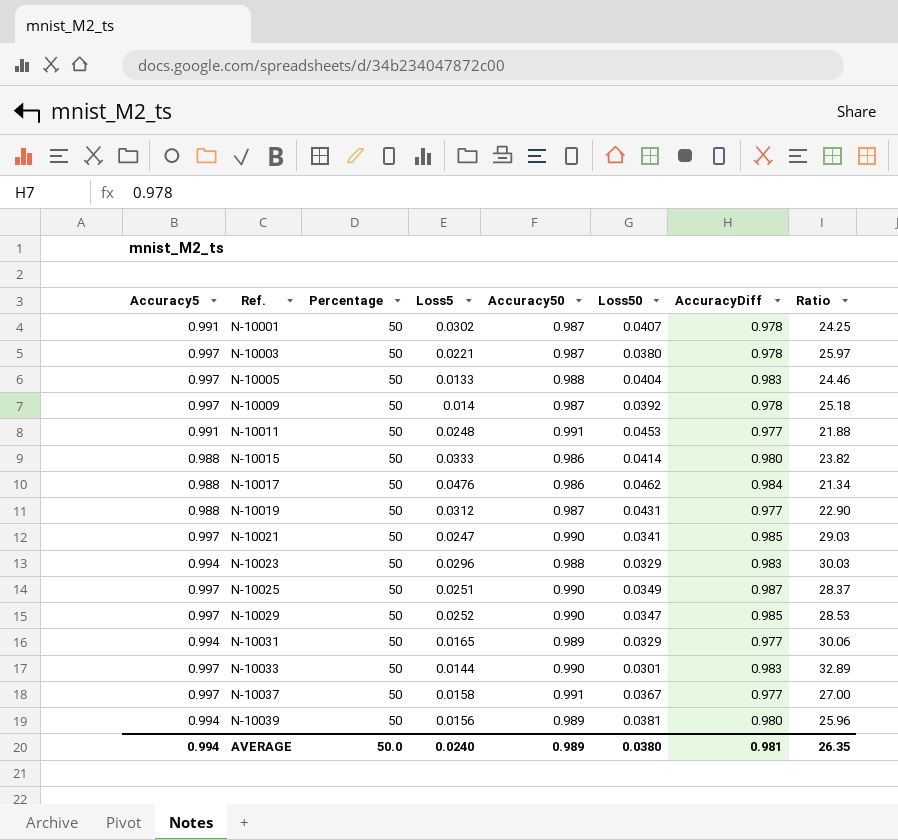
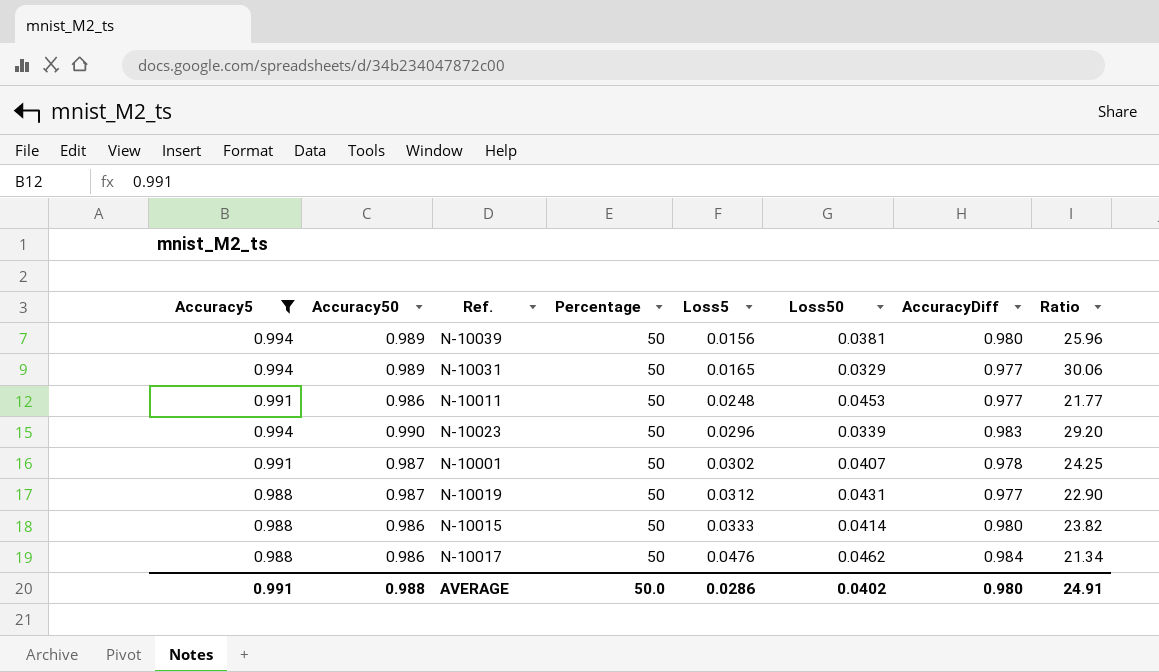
filter: none -> Accuracy5 != 0.997
row order: Ref. ascending -> Loss5 ascending
column Accuracy50 | position: 5 -> 2
N-10011 | Accuracy50: 0.991 -> 0.986
N-10011 | Ratio: 21.88 -> 21.77
N-10023 | Accuracy50: 0.988 -> 0.990
N-10023 | Loss50: 0.0329 -> 0.0339
N-10023 | Ratio: 30.03 -> 29.20
AVERAGE | Accuracy5: 0.994 -> 0.991
AVERAGE | Accuracy50: 0.989 -> 0.988
AVERAGE | Loss5: 0.0240 -> 0.0286
AVERAGE | Loss50: 0.0380 -> 0.0402
AVERAGE | AccuracyDiff: 0.981 -> 0.980
AVERAGE | Ratio: 26.35 -> 24.91

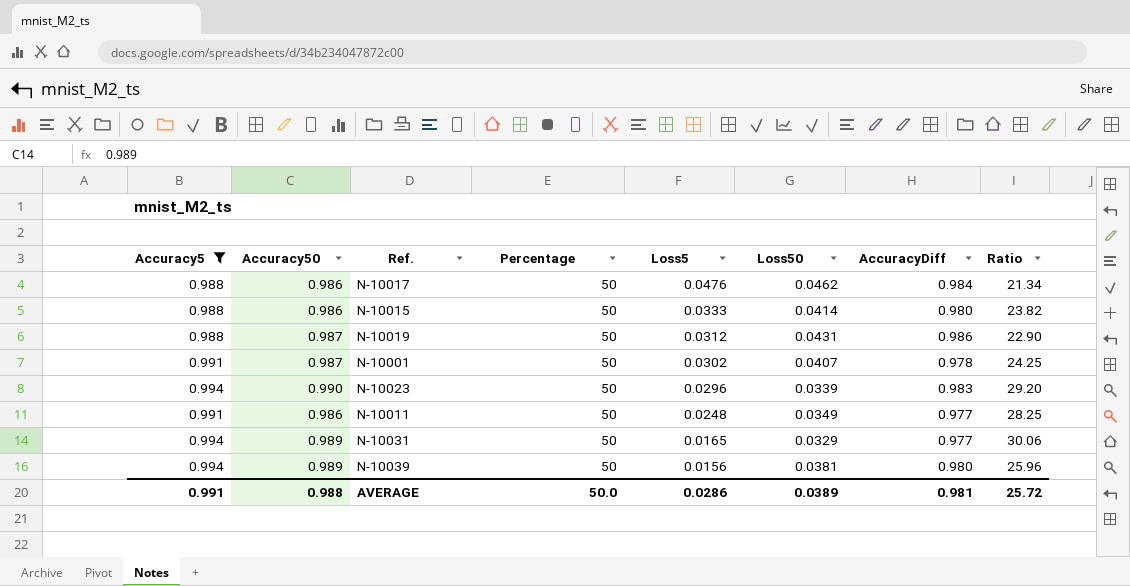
row order: Loss5 ascending -> Loss5 descending
N-10019 | AccuracyDiff: 0.977 -> 0.986
N-10011 | Loss50: 0.0453 -> 0.0349
N-10011 | Ratio: 21.77 -> 28.25
AVERAGE | Loss50: 0.0402 -> 0.0389
AVERAGE | AccuracyDiff: 0.980 -> 0.981
AVERAGE | Ratio: 24.91 -> 25.72

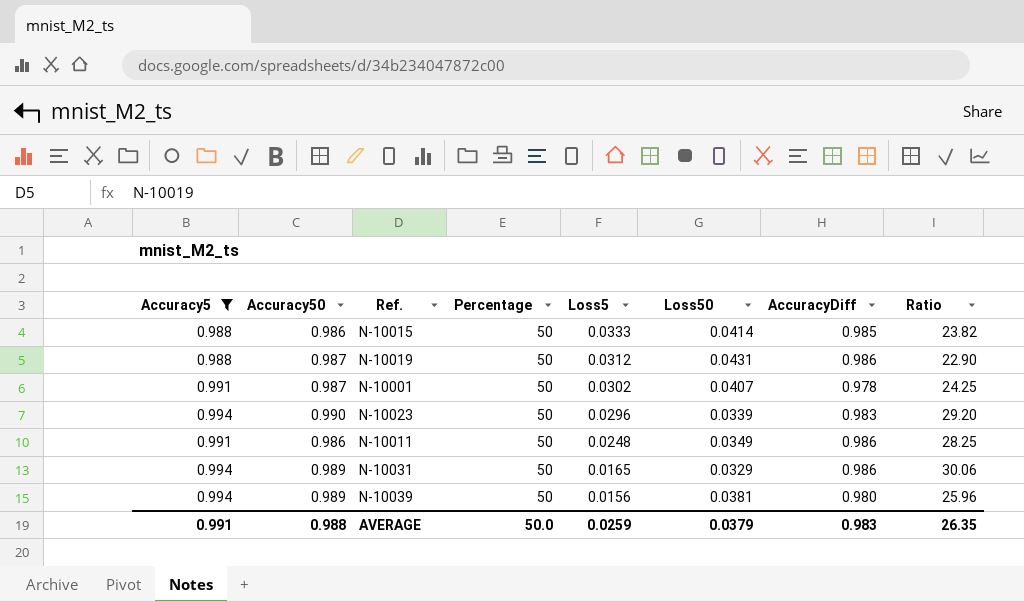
row N-10017: 0.988 | 0.986 | 50 | 0.0476 | 0.0462 | 0.984 | 21.34 -> none
N-10015 | AccuracyDiff: 0.980 -> 0.985
N-10011 | AccuracyDiff: 0.977 -> 0.986
N-10031 | AccuracyDiff: 0.977 -> 0.986
AVERAGE | Loss5: 0.0286 -> 0.0259
AVERAGE | Loss50: 0.0389 -> 0.0379
AVERAGE | AccuracyDiff: 0.981 -> 0.983
AVERAGE | Ratio: 25.72 -> 26.35

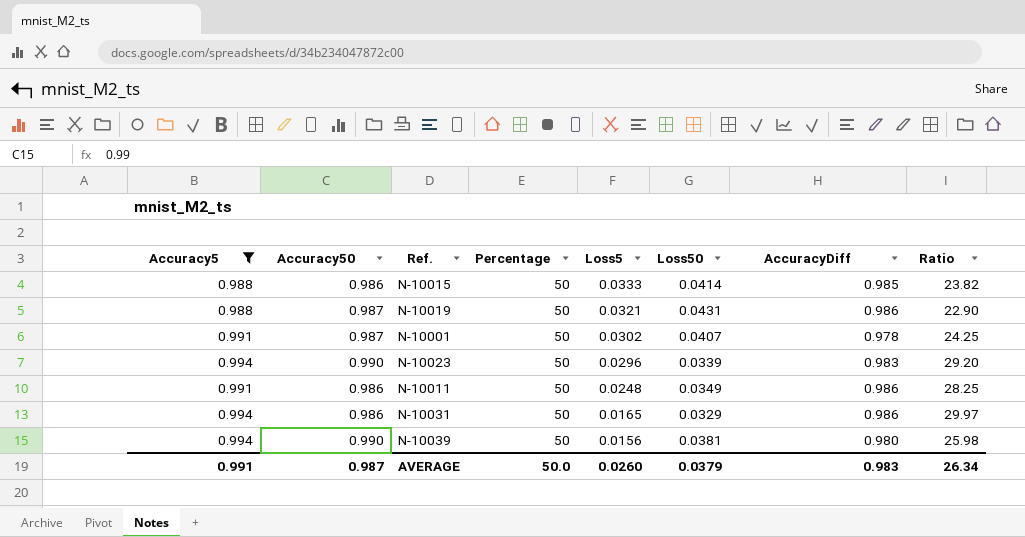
N-10019 | Loss5: 0.0312 -> 0.0321
N-10031 | Accuracy50: 0.989 -> 0.986
N-10031 | Ratio: 30.06 -> 29.97
N-10039 | Accuracy50: 0.989 -> 0.990
N-10039 | Ratio: 25.96 -> 25.98
AVERAGE | Accuracy50: 0.988 -> 0.987
AVERAGE | Loss5: 0.0259 -> 0.0260
AVERAGE | Ratio: 26.35 -> 26.34

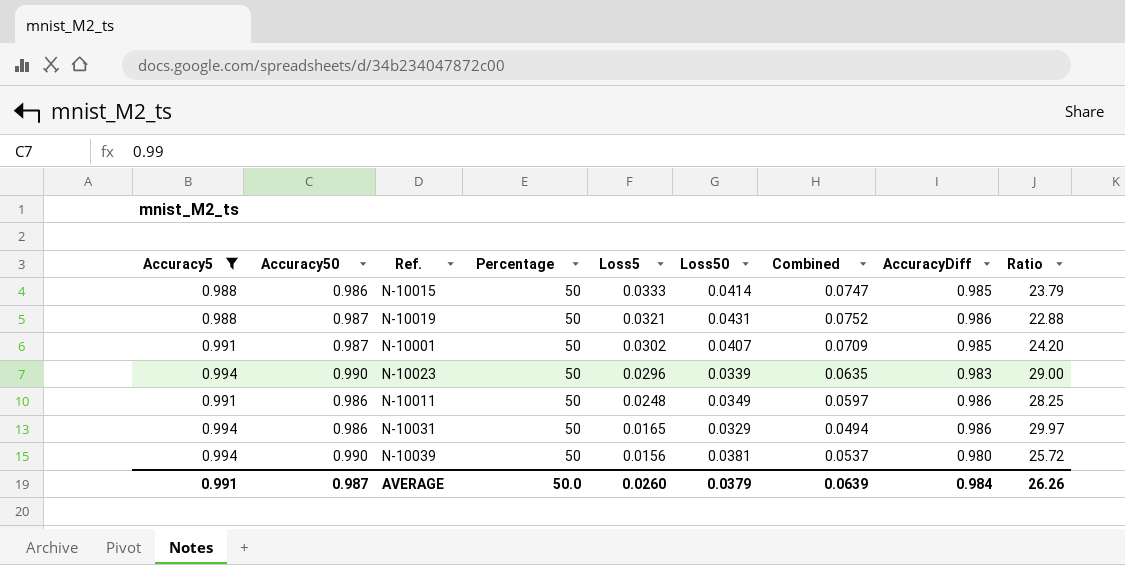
column Combined | formula: none -> [Loss5] + [Loss50]
column Ratio | formula: [Accuracy50] / [Loss50] -> [AccuracyDiff] / [Loss50]
N-10001 | AccuracyDiff: 0.978 -> 0.985
AVERAGE | AccuracyDiff: 0.983 -> 0.984
AVERAGE | Ratio: 26.34 -> 26.26

